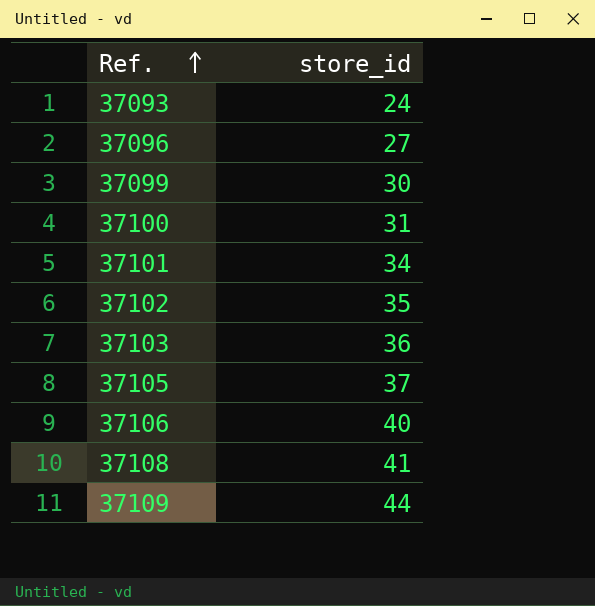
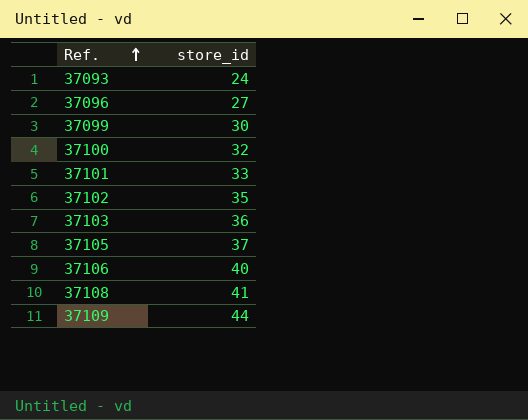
37100 | store_id: 31 -> 32
37101 | store_id: 34 -> 33

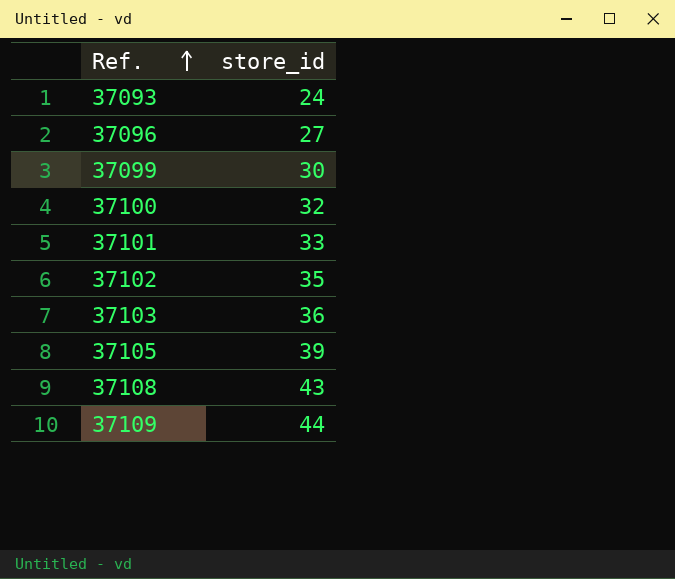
row 37106: 40 -> none
37105 | store_id: 37 -> 39
37108 | store_id: 41 -> 43

